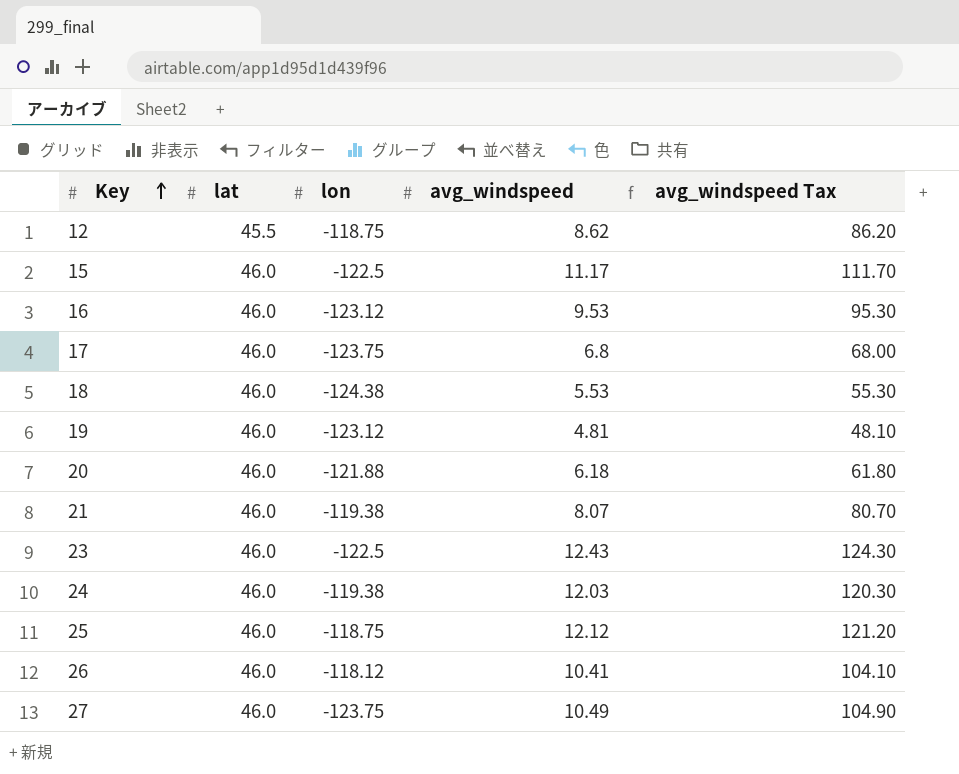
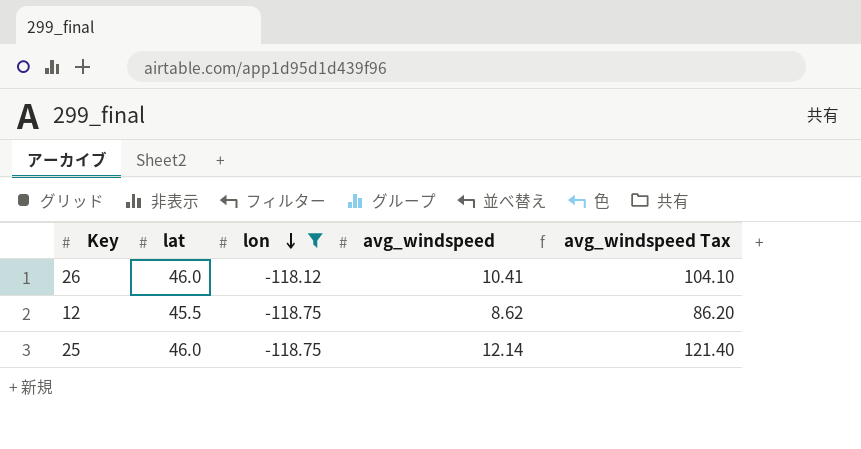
filter: none -> lon >= -118.75
row order: Key ascending -> lon descending
25 | avg_windspeed: 12.12 -> 12.14
25 | avg_windspeed Tax: 121.20 -> 121.40

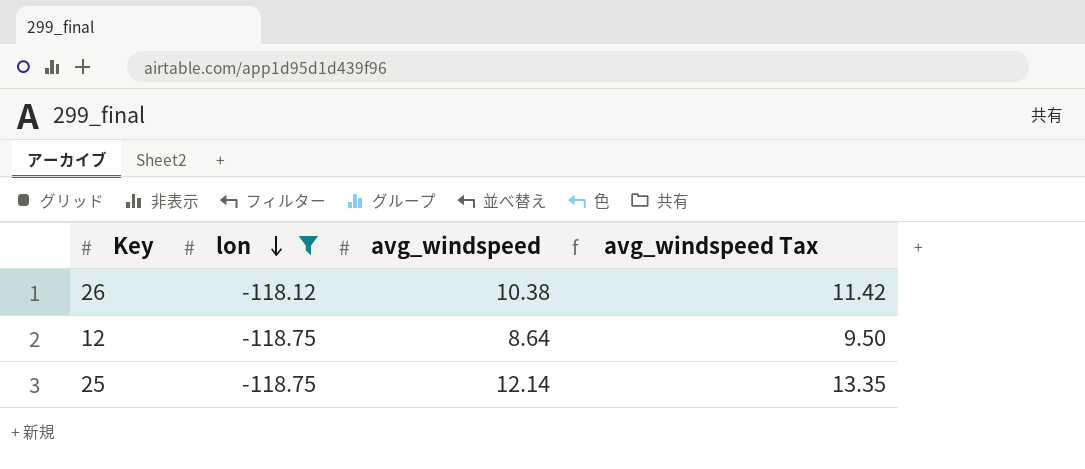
column lat | position: 2 -> none
column avg_windspeed Tax | formula: [avg_windspeed] * 10 -> [avg_windspeed] * 1.1
26 | avg_windspeed: 10.41 -> 10.38
12 | avg_windspeed: 8.62 -> 8.64

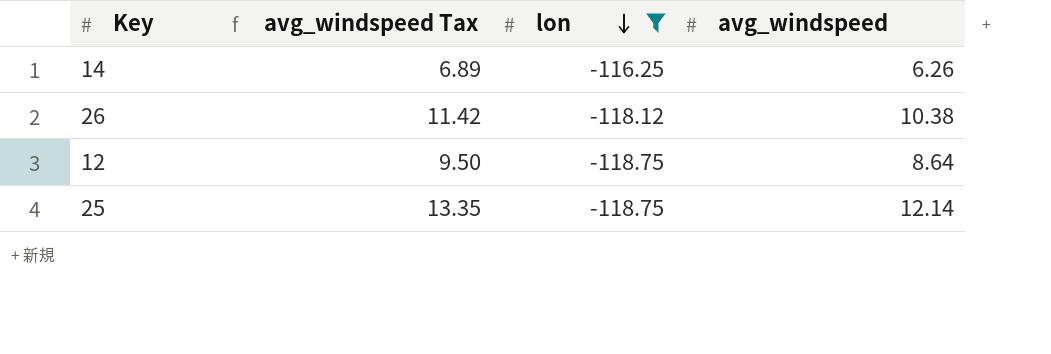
column avg_windspeed Tax | position: 4 -> 2
row 14: none -> 6.89 | -116.25 | 6.26

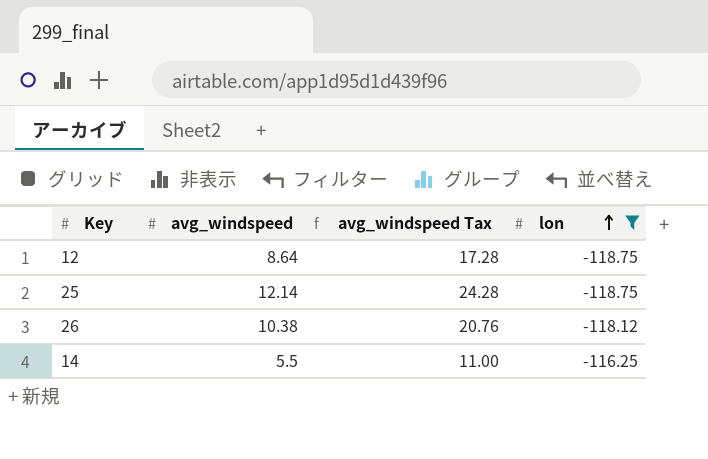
row order: lon descending -> lon ascending
column avg_windspeed | position: 4 -> 2
column avg_windspeed Tax | formula: [avg_windspeed] * 1.1 -> [avg_windspeed] * 2
14 | avg_windspeed: 6.26 -> 5.5

